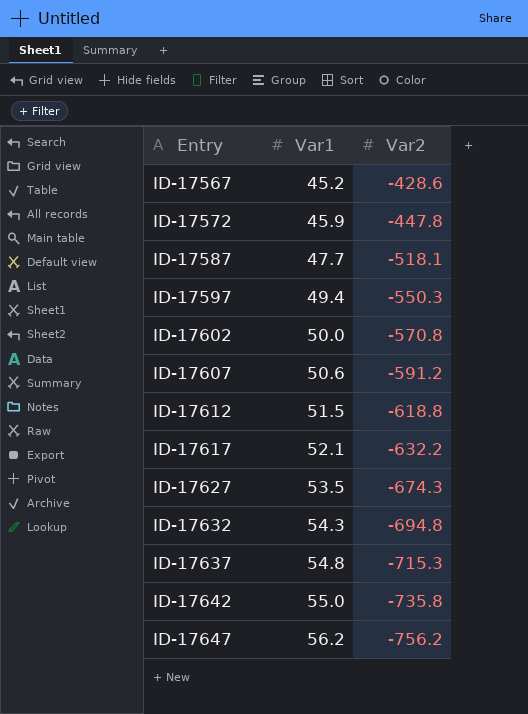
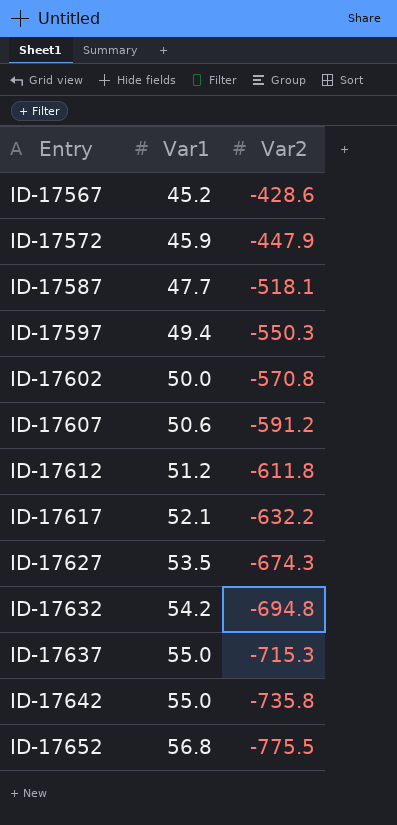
row ID-17647: 56.2 | -756.2 -> none
ID-17572 | Var2: -447.8 -> -447.9
ID-17612 | Var1: 51.5 -> 51.2
ID-17612 | Var2: -618.8 -> -611.8
ID-17632 | Var1: 54.3 -> 54.2
ID-17637 | Var1: 54.8 -> 55.0
row ID-17652: none -> 56.8 | -775.5

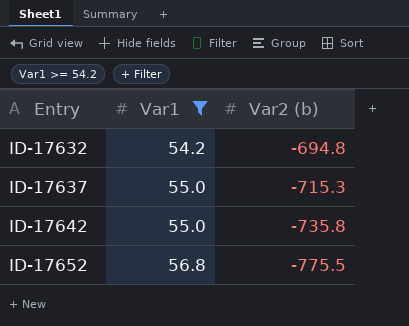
filter: none -> Var1 >= 54.2
column name: Var2 -> Var2 (b)

